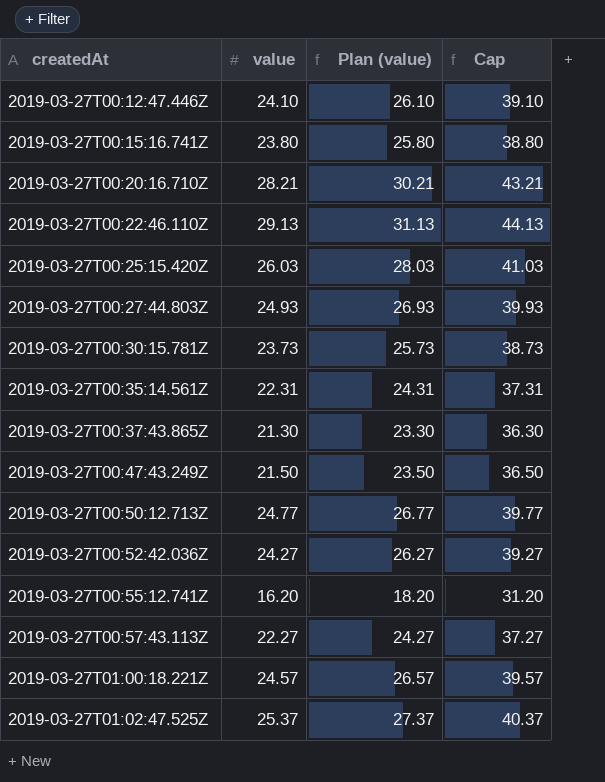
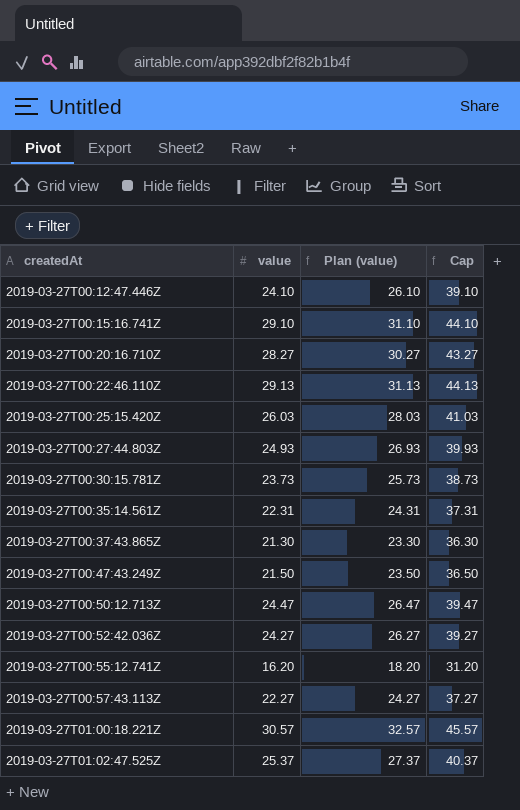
2019-03-27T00:15:16.741Z | value: 23.80 -> 29.10
2019-03-27T00:15:16.741Z | Plan (value): 25.80 -> 31.10
2019-03-27T00:15:16.741Z | Cap: 38.80 -> 44.10
2019-03-27T00:20:16.710Z | value: 28.21 -> 28.27
2019-03-27T00:20:16.710Z | Plan (value): 30.21 -> 30.27
2019-03-27T00:20:16.710Z | Cap: 43.21 -> 43.27
2019-03-27T00:50:12.713Z | value: 24.77 -> 24.47
2019-03-27T00:50:12.713Z | Plan (value): 26.77 -> 26.47
2019-03-27T00:50:12.713Z | Cap: 39.77 -> 39.47
2019-03-27T01:00:18.221Z | value: 24.57 -> 30.57
2019-03-27T01:00:18.221Z | Plan (value): 26.57 -> 32.57
2019-03-27T01:00:18.221Z | Cap: 39.57 -> 45.57

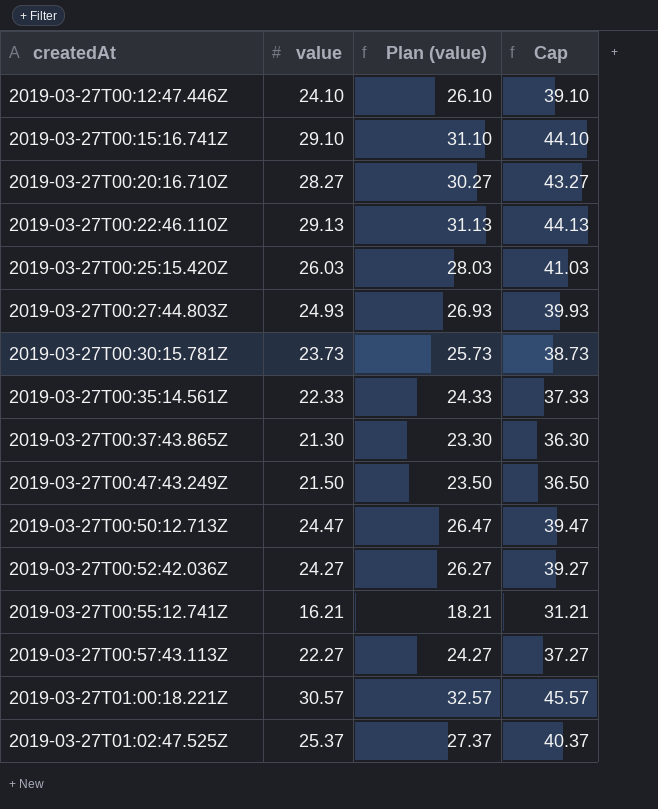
2019-03-27T00:35:14.561Z | value: 22.31 -> 22.33
2019-03-27T00:35:14.561Z | Plan (value): 24.31 -> 24.33
2019-03-27T00:35:14.561Z | Cap: 37.31 -> 37.33
2019-03-27T00:55:12.741Z | value: 16.20 -> 16.21
2019-03-27T00:55:12.741Z | Plan (value): 18.20 -> 18.21
2019-03-27T00:55:12.741Z | Cap: 31.20 -> 31.21

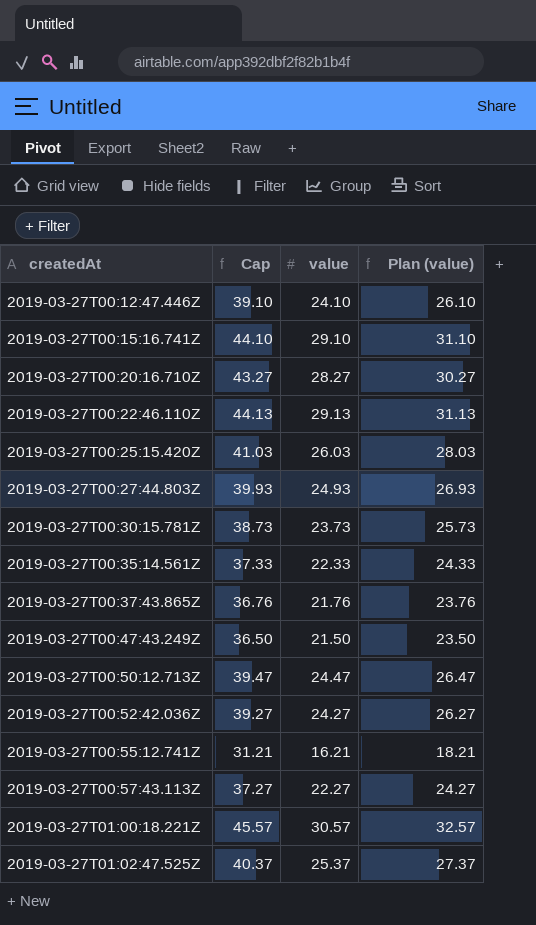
column Cap | position: 4 -> 2
2019-03-27T00:37:43.865Z | Cap: 36.30 -> 36.76
2019-03-27T00:37:43.865Z | value: 21.30 -> 21.76
2019-03-27T00:37:43.865Z | Plan (value): 23.30 -> 23.76

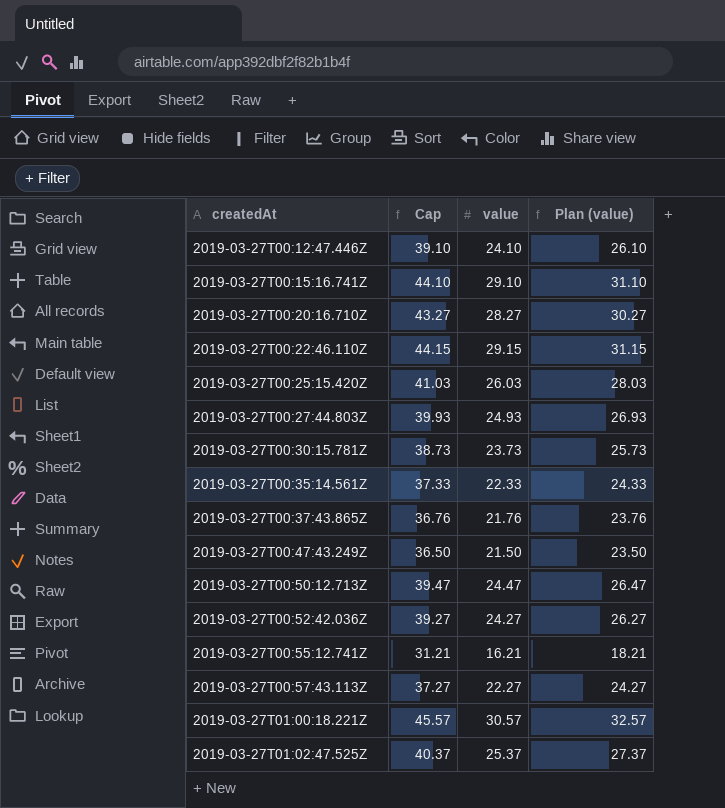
2019-03-27T00:22:46.110Z | Cap: 44.13 -> 44.15
2019-03-27T00:22:46.110Z | value: 29.13 -> 29.15
2019-03-27T00:22:46.110Z | Plan (value): 31.13 -> 31.15

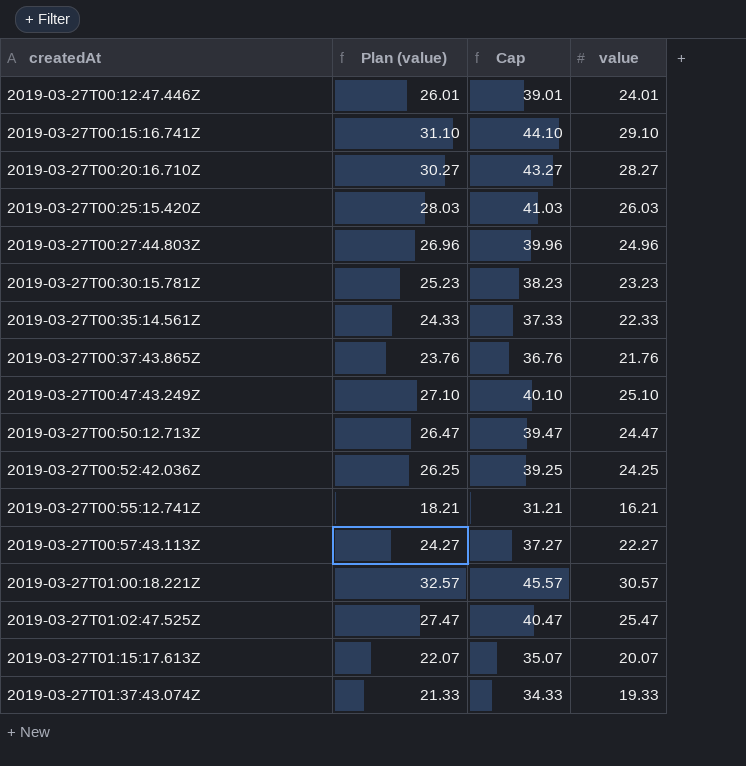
column Plan (value) | position: 4 -> 2
row 2019-03-27T00:22:46.110Z: 44.15 | 29.15 | 31.15 -> none
2019-03-27T00:12:47.446Z | Plan (value): 26.10 -> 26.01
2019-03-27T00:12:47.446Z | Cap: 39.10 -> 39.01
2019-03-27T00:12:47.446Z | value: 24.10 -> 24.01
2019-03-27T00:27:44.803Z | Plan (value): 26.93 -> 26.96
2019-03-27T00:27:44.803Z | Cap: 39.93 -> 39.96
2019-03-27T00:27:44.803Z | value: 24.93 -> 24.96
2019-03-27T00:30:15.781Z | Plan (value): 25.73 -> 25.23
2019-03-27T00:30:15.781Z | Cap: 38.73 -> 38.23
2019-03-27T00:30:15.781Z | value: 23.73 -> 23.23
2019-03-27T00:47:43.249Z | Plan (value): 23.50 -> 27.10
2019-03-27T00:47:43.249Z | Cap: 36.50 -> 40.10
2019-03-27T00:47:43.249Z | value: 21.50 -> 25.10
2019-03-27T00:52:42.036Z | Plan (value): 26.27 -> 26.25
2019-03-27T00:52:42.036Z | Cap: 39.27 -> 39.25
2019-03-27T00:52:42.036Z | value: 24.27 -> 24.25
2019-03-27T01:02:47.525Z | Plan (value): 27.37 -> 27.47
2019-03-27T01:02:47.525Z | Cap: 40.37 -> 40.47
2019-03-27T01:02:47.525Z | value: 25.37 -> 25.47
row 2019-03-27T01:15:17.613Z: none -> 22.07 | 35.07 | 20.07
row 2019-03-27T01:37:43.074Z: none -> 21.33 | 34.33 | 19.33

